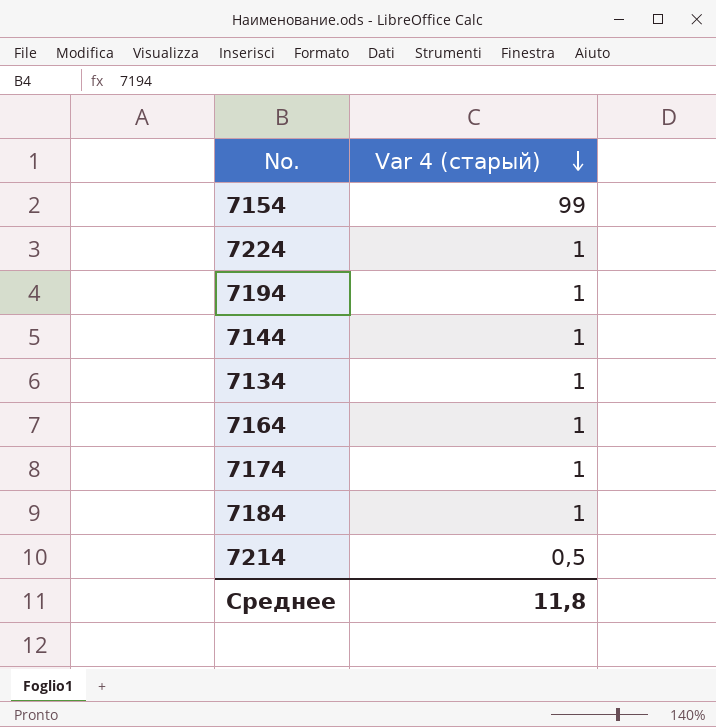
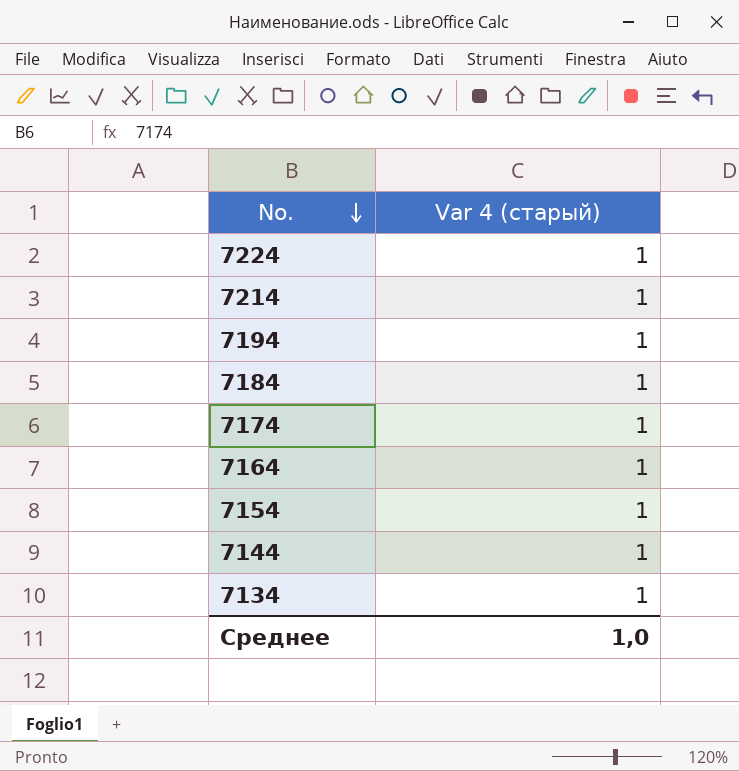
row order: Var 4 (старый) descending -> No. descending
7214 | Var 4 (старый): 0,5 -> 1
7154 | Var 4 (старый): 99 -> 1
Среднее | Var 4 (старый): 11,8 -> 1,0

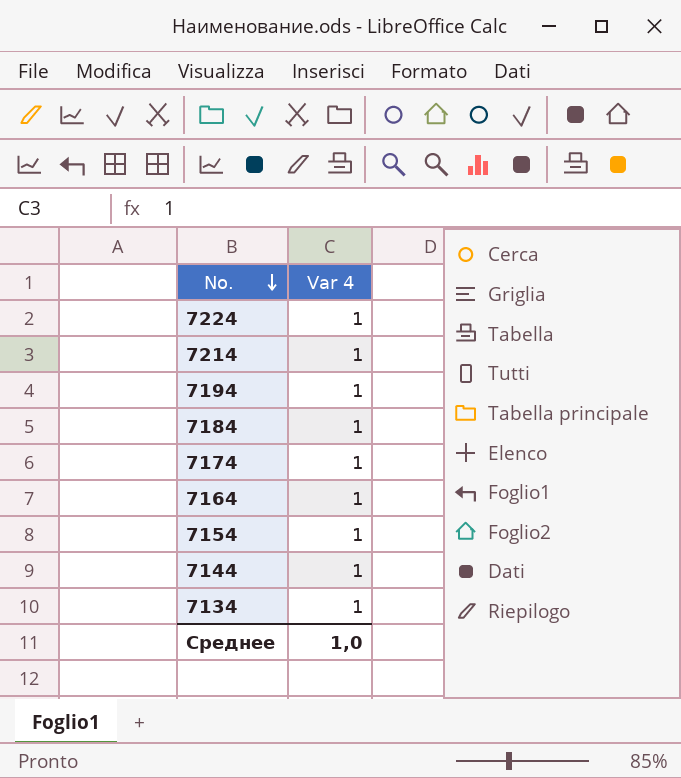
column name: Var 4 (старый) -> Var 4

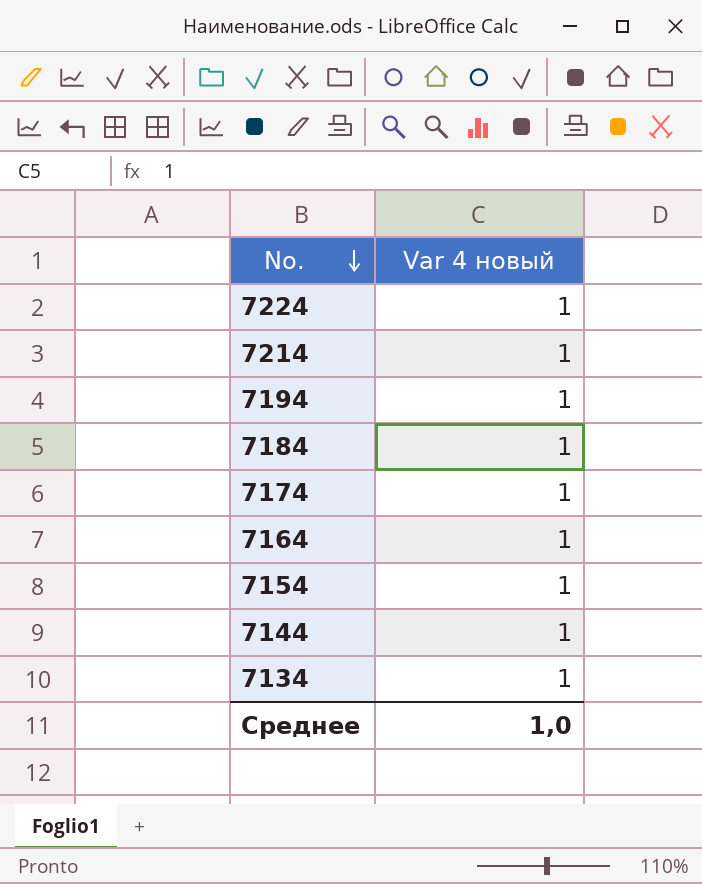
column name: Var 4 -> Var 4 новый

